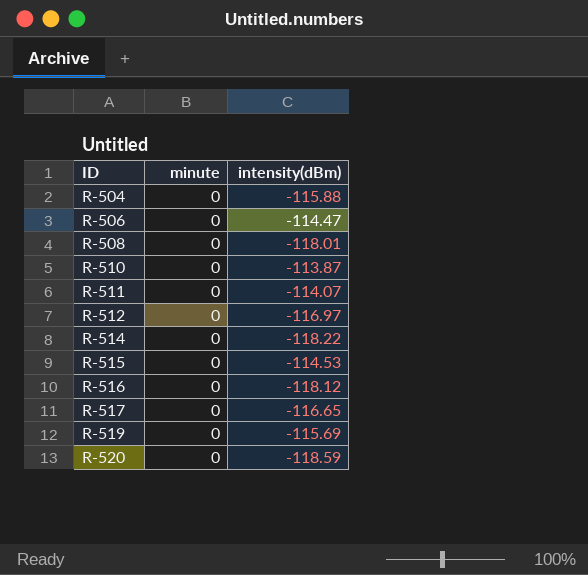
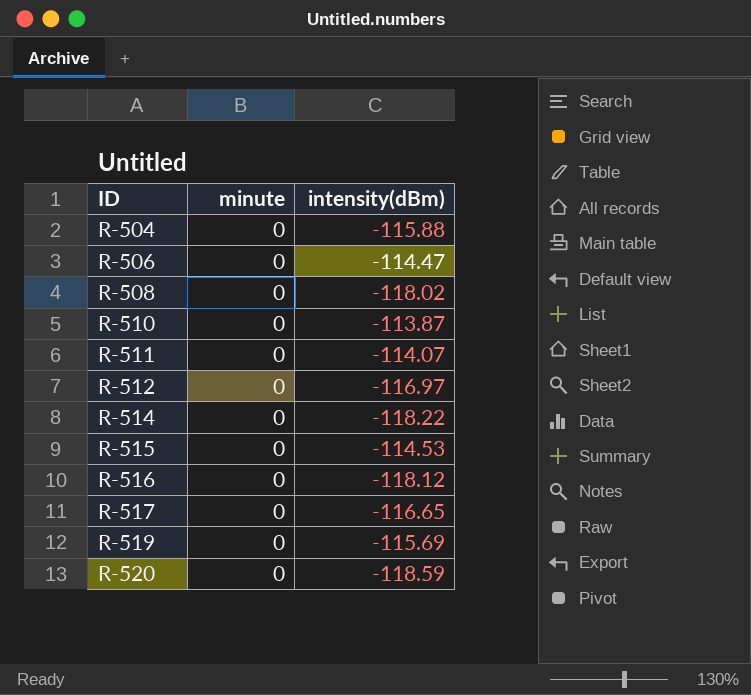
R-508 | intensity(dBm): -118.01 -> -118.02

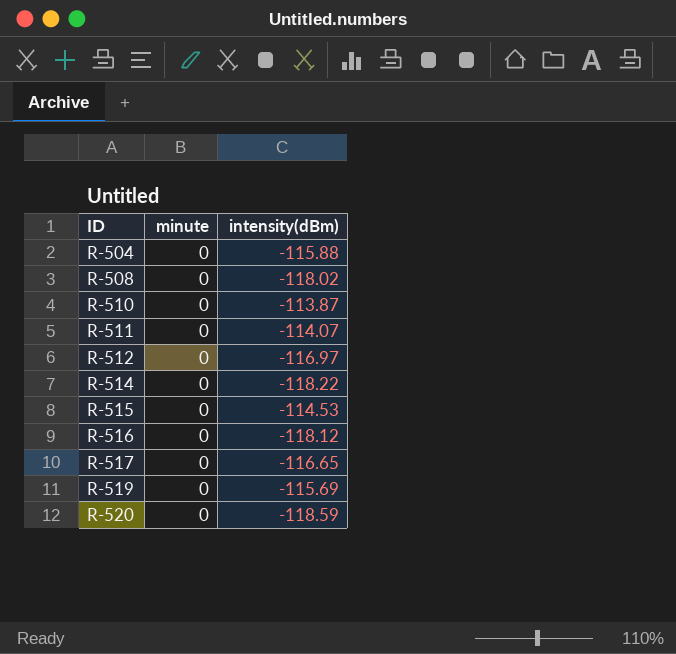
row R-506: 0 | -114.47 -> none

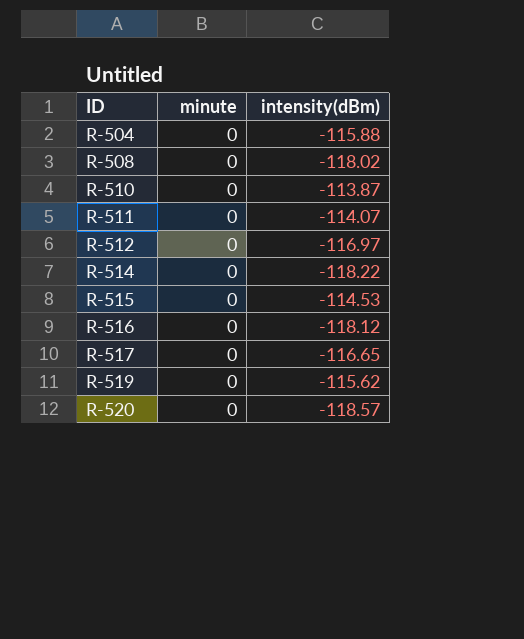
R-519 | intensity(dBm): -115.69 -> -115.62
R-520 | intensity(dBm): -118.59 -> -118.57

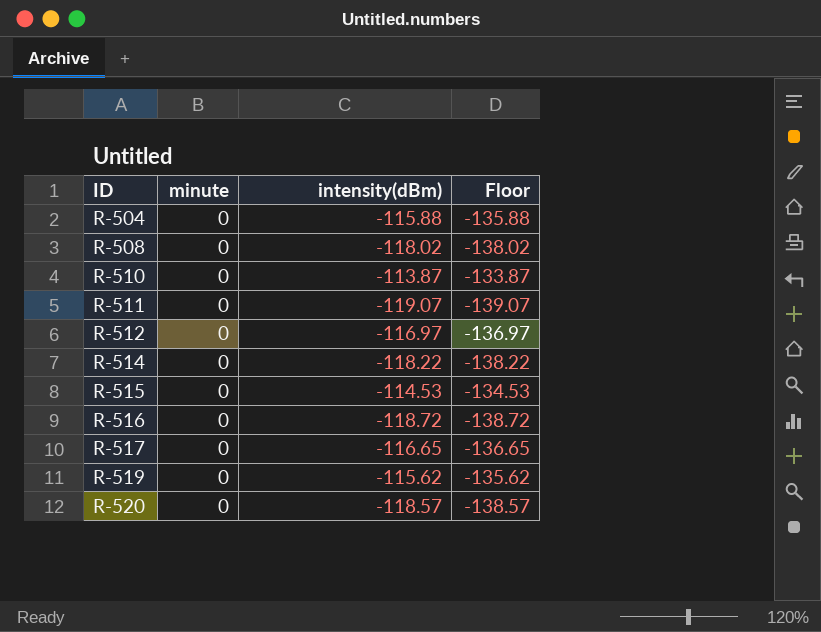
column Floor | formula: none -> [intensity(dBm)] - 20
R-511 | intensity(dBm): -114.07 -> -119.07
R-516 | intensity(dBm): -118.12 -> -118.72

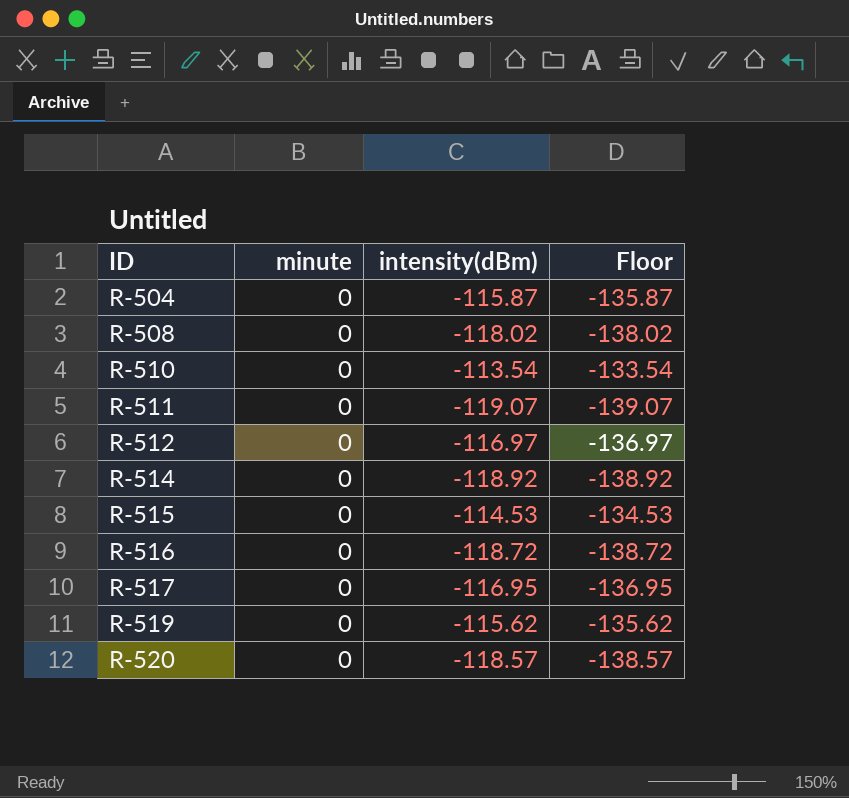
R-504 | intensity(dBm): -115.88 -> -115.87
R-504 | Floor: -135.88 -> -135.87
R-510 | intensity(dBm): -113.87 -> -113.54
R-510 | Floor: -133.87 -> -133.54
R-514 | intensity(dBm): -118.22 -> -118.92
R-514 | Floor: -138.22 -> -138.92
R-517 | intensity(dBm): -116.65 -> -116.95
R-517 | Floor: -136.65 -> -136.95

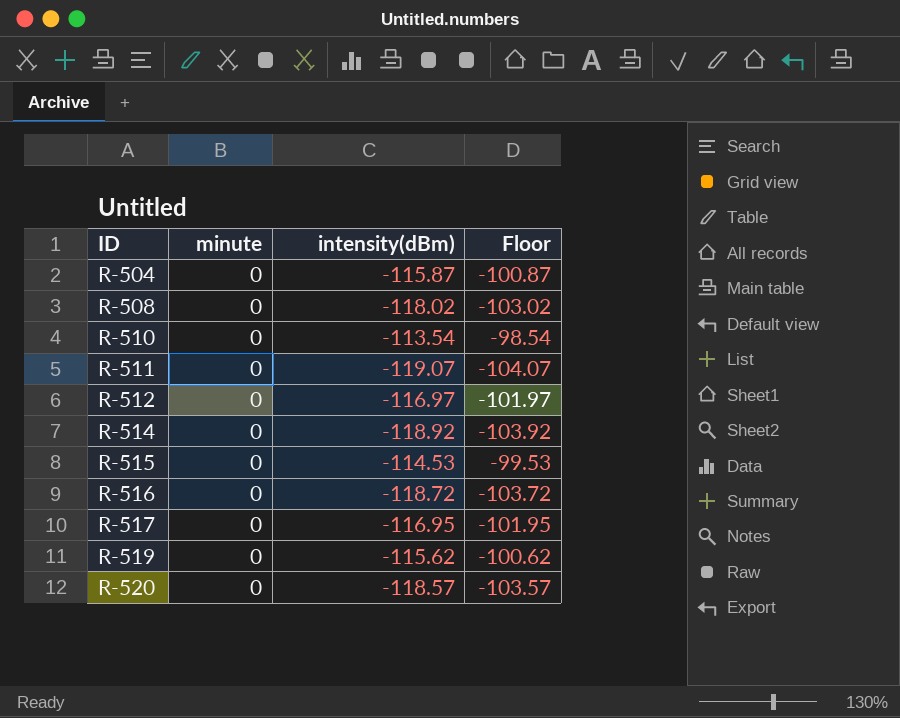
column Floor | formula: [intensity(dBm)] - 20 -> [intensity(dBm)] + 15

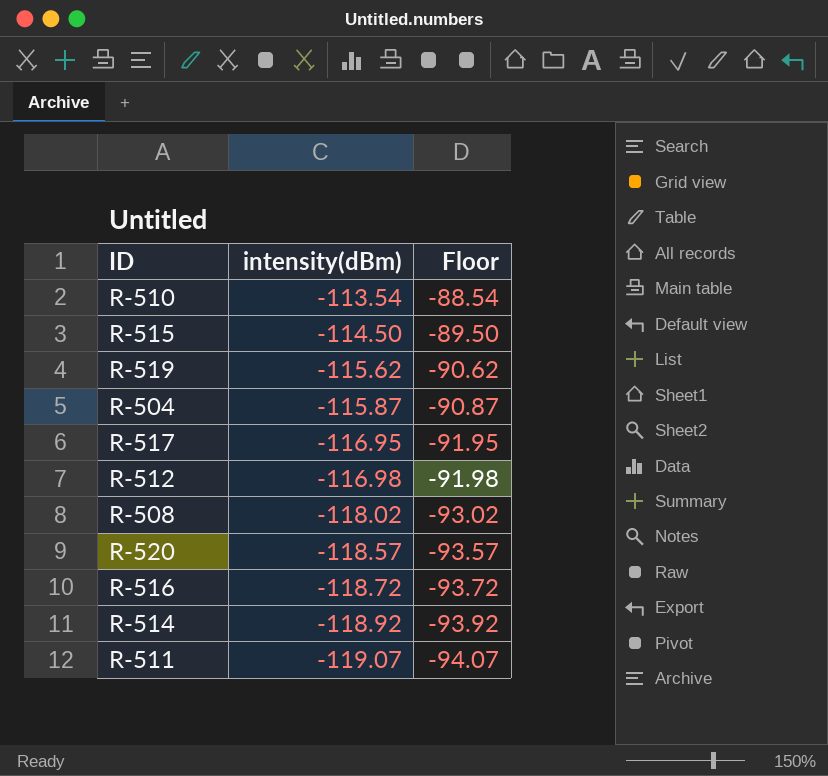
row order: ID ascending -> intensity(dBm) descending
column minute | position: 2 -> none
column Floor | formula: [intensity(dBm)] + 15 -> [intensity(dBm)] + 25
R-515 | intensity(dBm): -114.53 -> -114.50
R-512 | intensity(dBm): -116.97 -> -116.98

